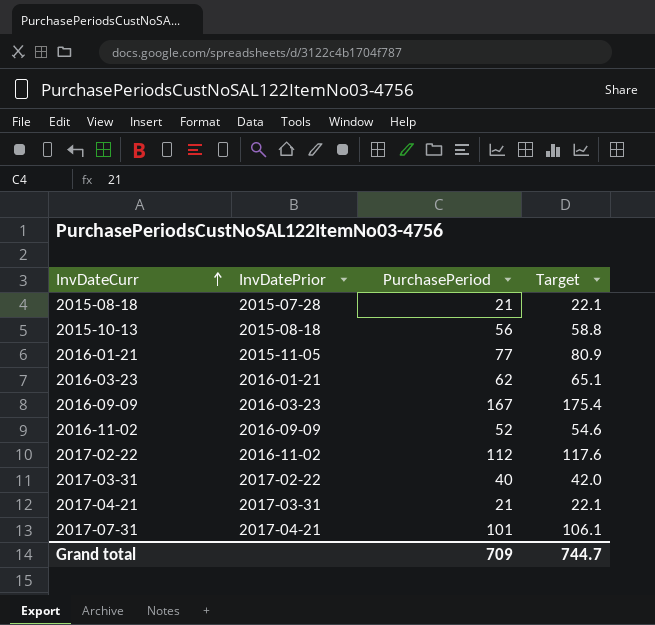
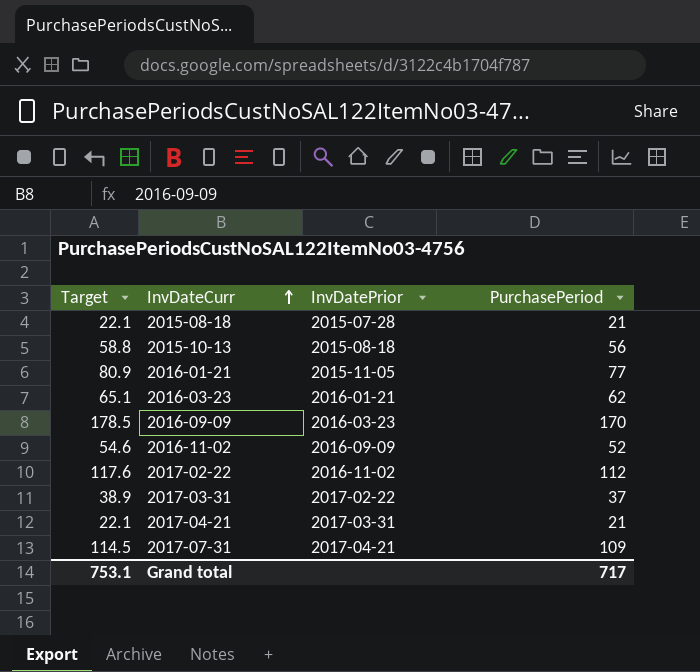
column Target | position: 4 -> 1
2016-09-09 | Target: 175.4 -> 178.5
2016-09-09 | PurchasePeriod: 167 -> 170
2017-03-31 | Target: 42.0 -> 38.9
2017-03-31 | PurchasePeriod: 40 -> 37
2017-07-31 | Target: 106.1 -> 114.5
2017-07-31 | PurchasePeriod: 101 -> 109
Grand total | Target: 744.7 -> 753.1
Grand total | PurchasePeriod: 709 -> 717

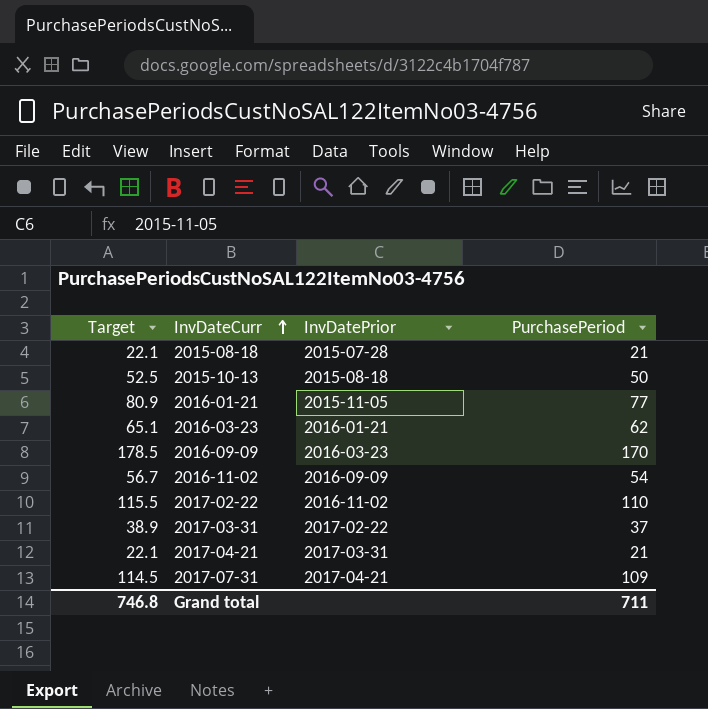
2015-10-13 | Target: 58.8 -> 52.5
2015-10-13 | PurchasePeriod: 56 -> 50
2016-11-02 | Target: 54.6 -> 56.7
2016-11-02 | PurchasePeriod: 52 -> 54
2017-02-22 | Target: 117.6 -> 115.5
2017-02-22 | PurchasePeriod: 112 -> 110
Grand total | Target: 753.1 -> 746.8
Grand total | PurchasePeriod: 717 -> 711

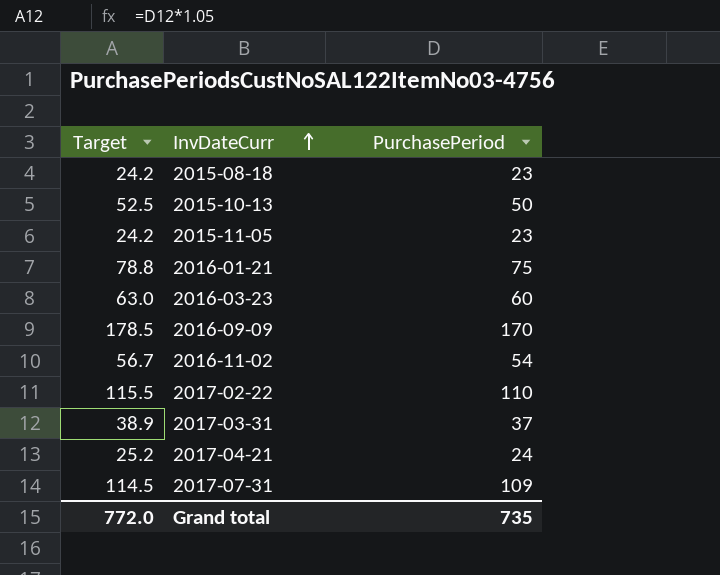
column InvDatePrior | position: 3 -> none
2015-08-18 | Target: 22.1 -> 24.2
2015-08-18 | PurchasePeriod: 21 -> 23
row 2015-11-05: none -> 24.2 | 23
2016-01-21 | Target: 80.9 -> 78.8
2016-01-21 | PurchasePeriod: 77 -> 75
2016-03-23 | Target: 65.1 -> 63.0
2016-03-23 | PurchasePeriod: 62 -> 60
2017-04-21 | Target: 22.1 -> 25.2
2017-04-21 | PurchasePeriod: 21 -> 24
Grand total | Target: 746.8 -> 772.0
Grand total | PurchasePeriod: 711 -> 735

